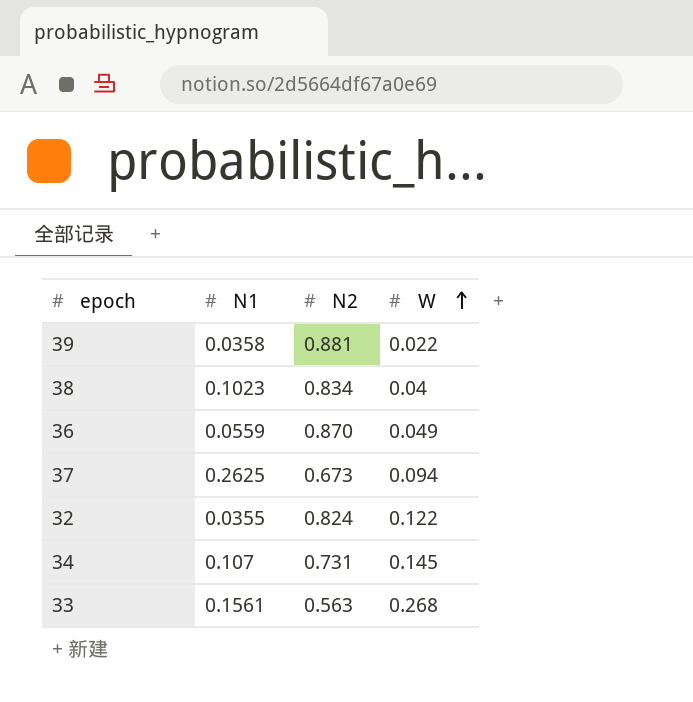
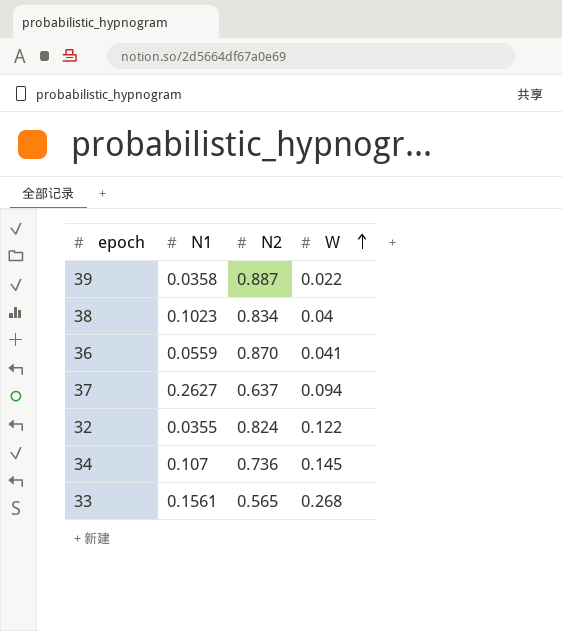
39 | N2: 0.881 -> 0.887
36 | W: 0.049 -> 0.041
37 | N1: 0.2625 -> 0.2627
37 | N2: 0.673 -> 0.637
34 | N2: 0.731 -> 0.736
33 | N2: 0.563 -> 0.565

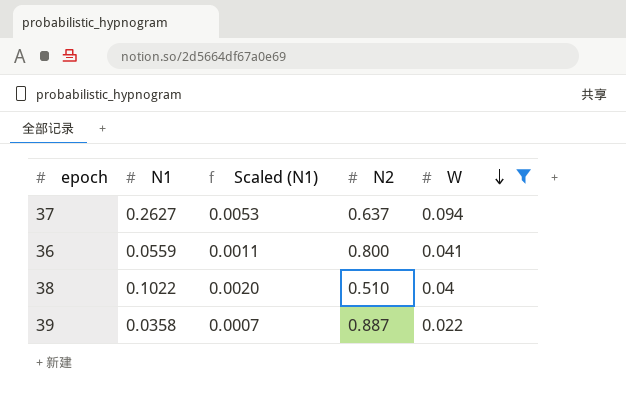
filter: none -> W <= 0.094
row order: W ascending -> W descending
column Scaled (N1) | formula: none -> [N1] * 0.02
36 | N2: 0.870 -> 0.800
38 | N1: 0.1023 -> 0.1022
38 | N2: 0.834 -> 0.510

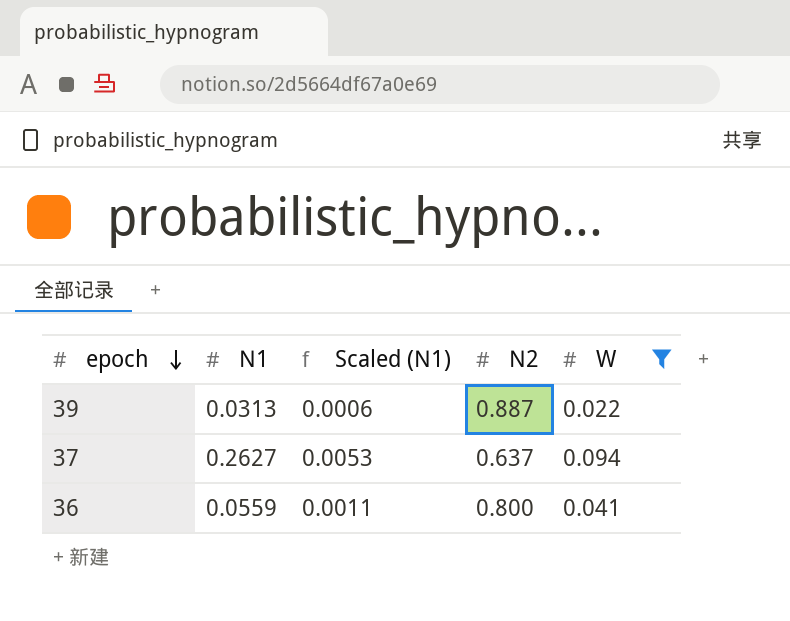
row order: W descending -> epoch descending
row 38: 0.1022 | 0.0020 | 0.510 | 0.04 -> none
39 | N1: 0.0358 -> 0.0313
39 | Scaled (N1): 0.0007 -> 0.0006

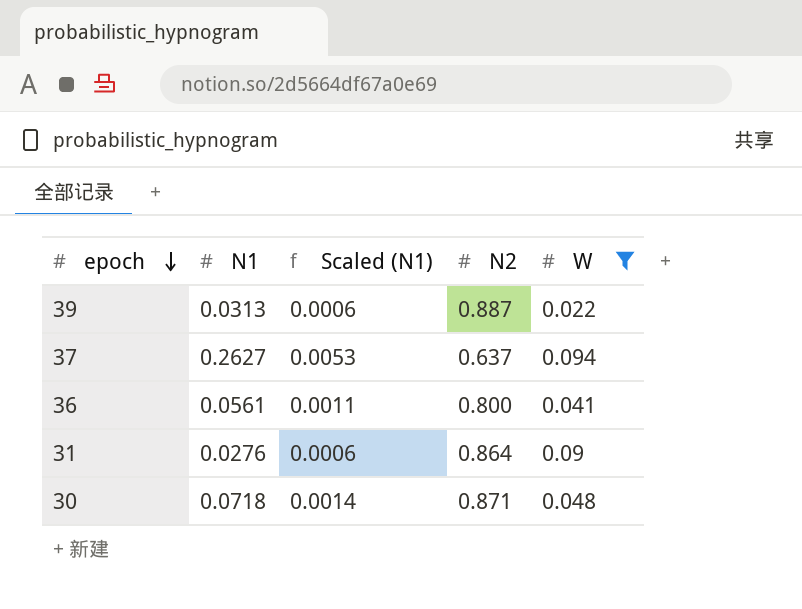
36 | N1: 0.0559 -> 0.0561
row 31: none -> 0.0276 | 0.0006 | 0.864 | 0.09
row 30: none -> 0.0718 | 0.0014 | 0.871 | 0.048

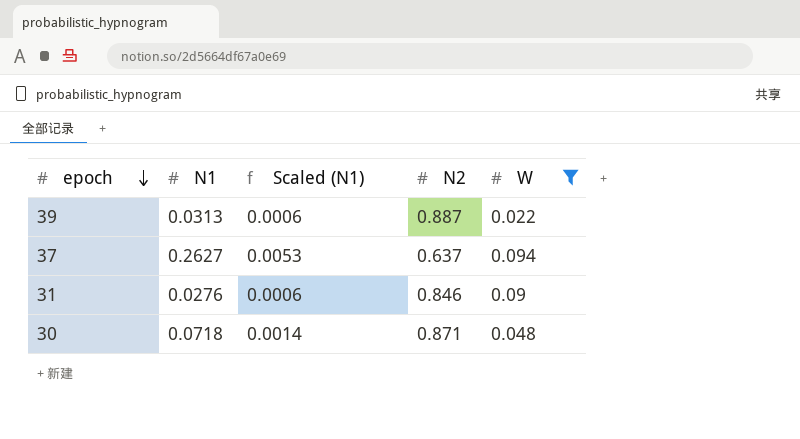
row 36: 0.0561 | 0.0011 | 0.800 | 0.041 -> none
31 | N2: 0.864 -> 0.846

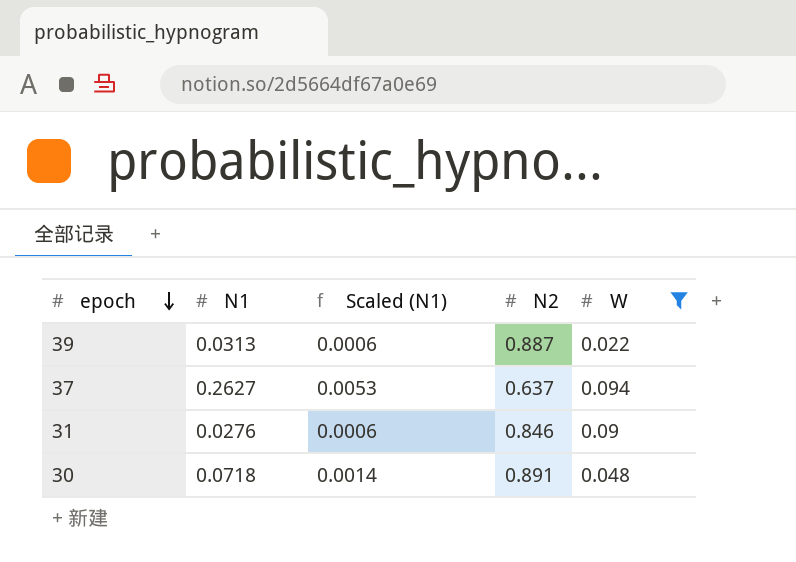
30 | N2: 0.871 -> 0.891

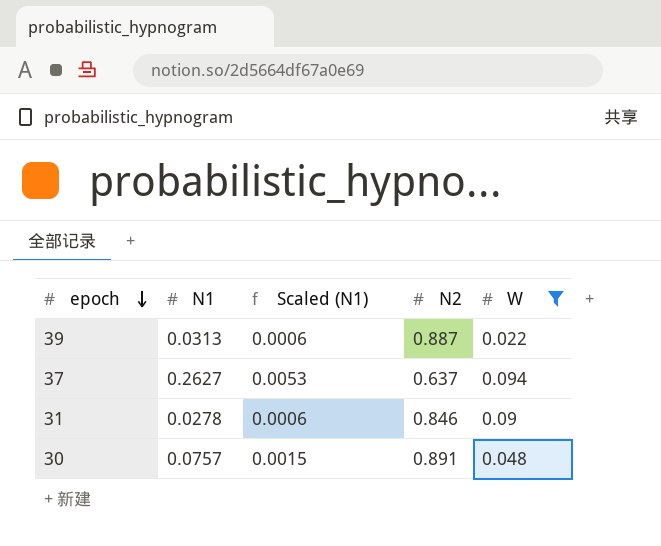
31 | N1: 0.0276 -> 0.0278
30 | N1: 0.0718 -> 0.0757
30 | Scaled (N1): 0.0014 -> 0.0015

